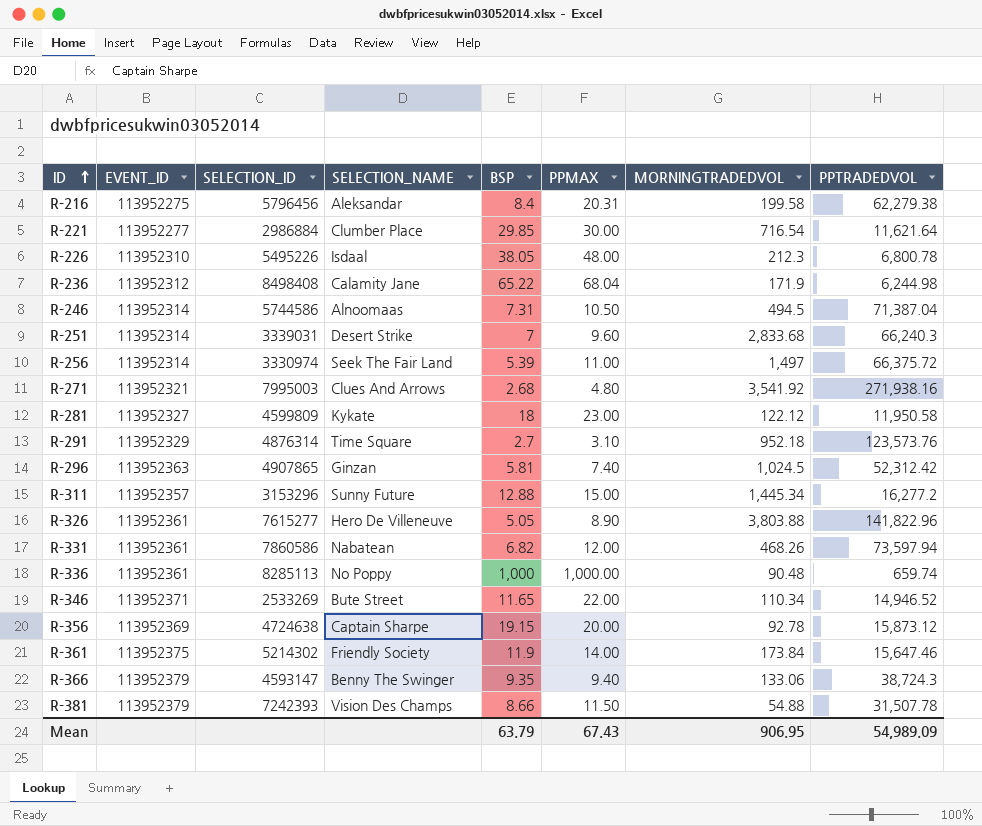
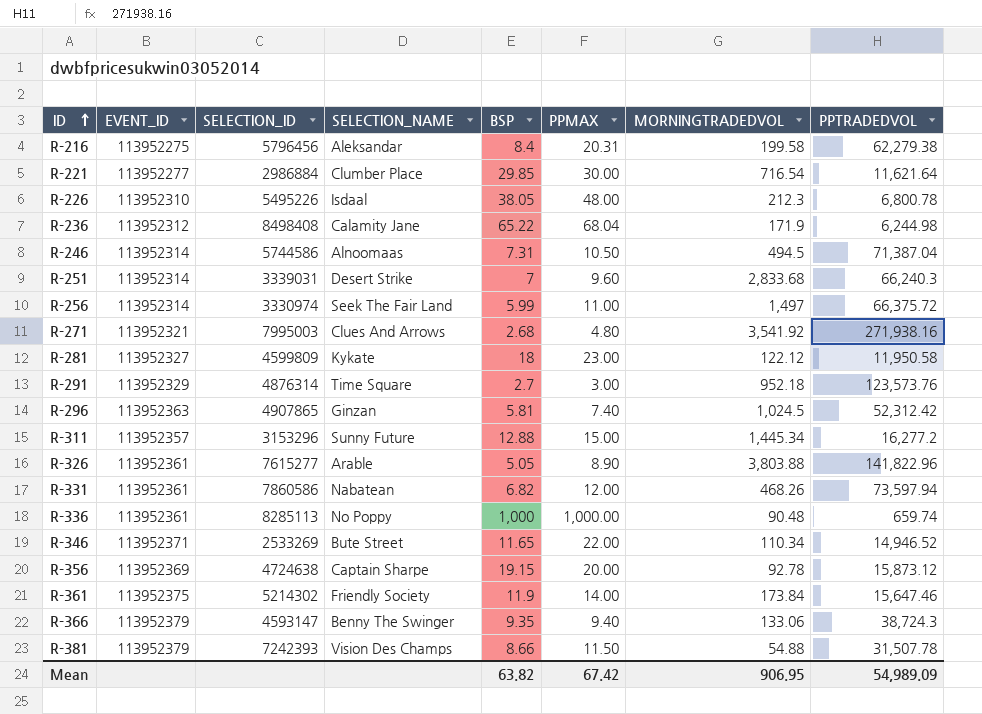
R-256 | BSP: 5.39 -> 5.99
R-291 | PPMAX: 3.10 -> 3.00
R-326 | SELECTION_NAME: Hero De Villeneuve -> Arable
Mean | BSP: 63.79 -> 63.82
Mean | PPMAX: 67.43 -> 67.42

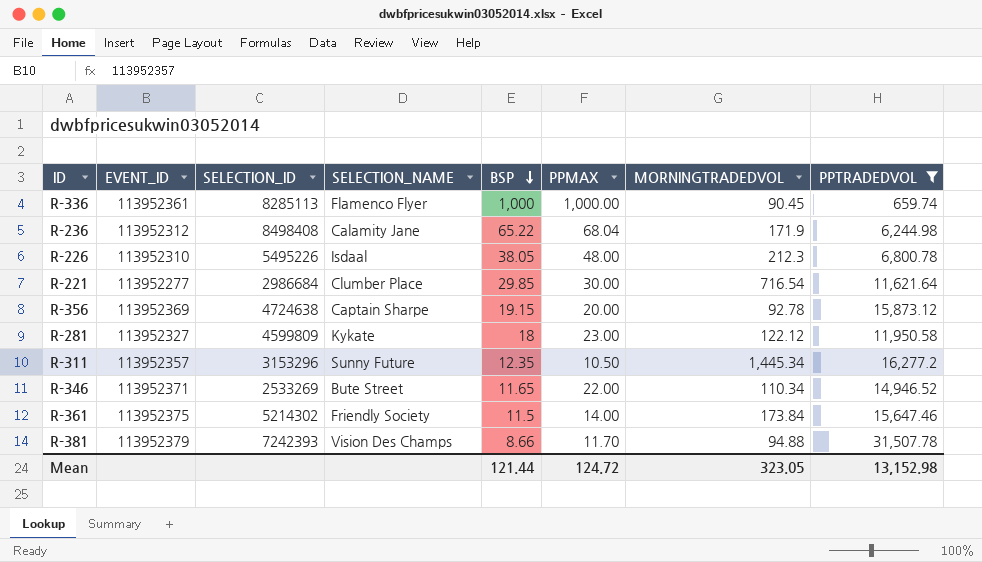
filter: none -> PPTRADEDVOL <= 31,507.78
row order: ID ascending -> BSP descending
R-336 | SELECTION_NAME: No Poppy -> Flamenco Flyer
R-336 | MORNINGTRADEDVOL: 90.48 -> 90.45
R-221 | SELECTION_ID: 2986884 -> 2986684
R-311 | BSP: 12.88 -> 12.35
R-311 | PPMAX: 15.00 -> 10.50
R-361 | BSP: 11.9 -> 11.5
R-381 | PPMAX: 11.50 -> 11.70
R-381 | MORNINGTRADEDVOL: 54.88 -> 94.88
Mean | BSP: 63.82 -> 121.44
Mean | PPMAX: 67.42 -> 124.72
Mean | MORNINGTRADEDVOL: 906.95 -> 323.05
Mean | PPTRADEDVOL: 54,989.09 -> 13,152.98

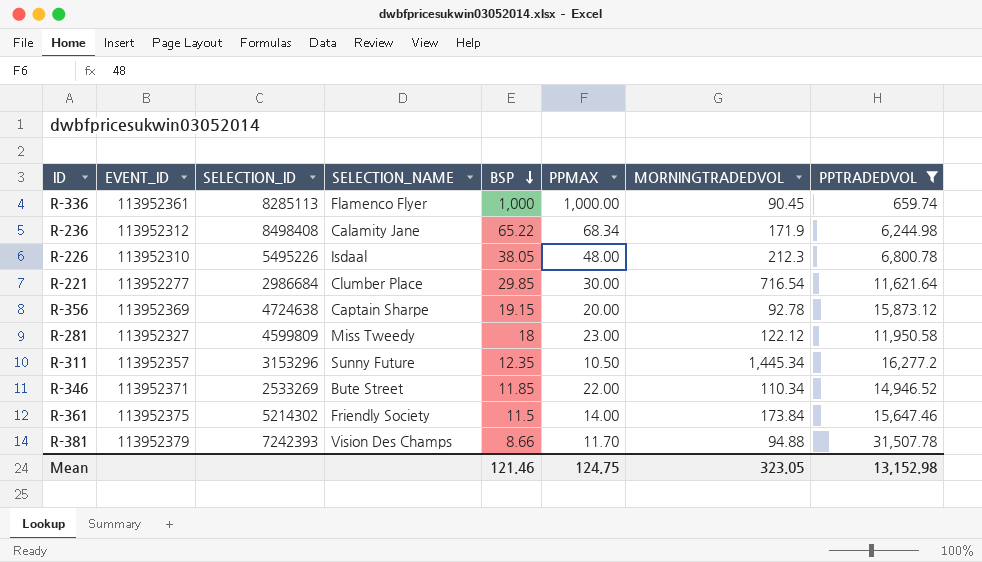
R-236 | PPMAX: 68.04 -> 68.34
R-281 | SELECTION_NAME: Kykate -> Miss Tweedy
R-346 | BSP: 11.65 -> 11.85
Mean | BSP: 121.44 -> 121.46
Mean | PPMAX: 124.72 -> 124.75

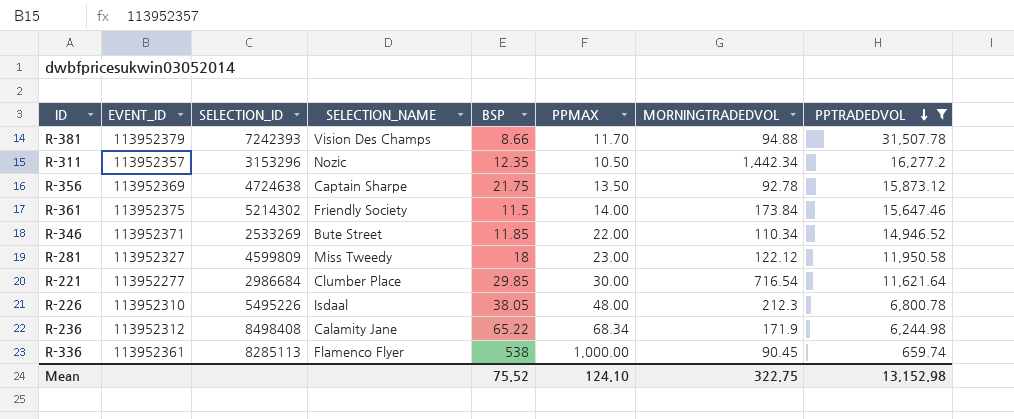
row order: BSP descending -> PPTRADEDVOL descending
R-311 | SELECTION_NAME: Sunny Future -> Nozic
R-311 | MORNINGTRADEDVOL: 1,445.34 -> 1,442.34
R-356 | BSP: 19.15 -> 21.75
R-356 | PPMAX: 20.00 -> 13.50
R-336 | BSP: 1,000 -> 538
Mean | BSP: 121.46 -> 75.52
Mean | PPMAX: 124.75 -> 124.10
Mean | MORNINGTRADEDVOL: 323.05 -> 322.75

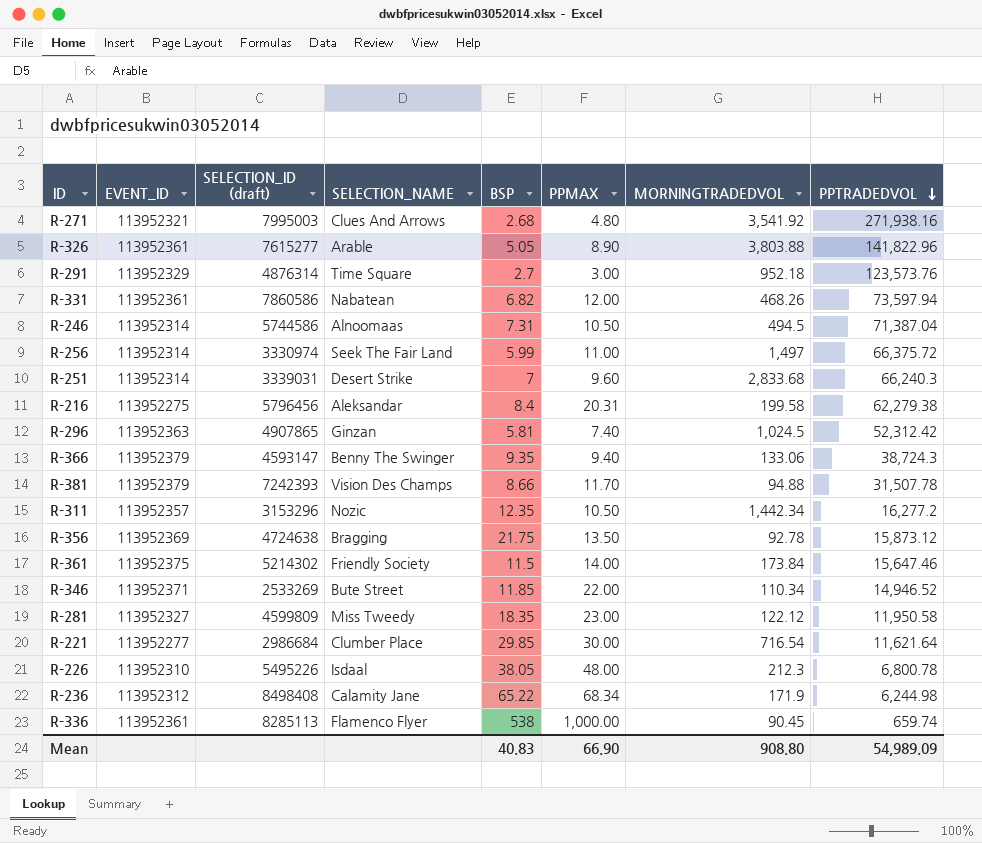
filter: PPTRADEDVOL <= 31,507.78 -> none
column name: SELECTION_ID -> SELECTION_ID (draft)
R-356 | SELECTION_NAME: Captain Sharpe -> Bragging
R-281 | BSP: 18 -> 18.35
Mean | BSP: 75.52 -> 40.83
Mean | PPMAX: 124.10 -> 66.90
Mean | MORNINGTRADEDVOL: 322.75 -> 908.80
Mean | PPTRADEDVOL: 13,152.98 -> 54,989.09

